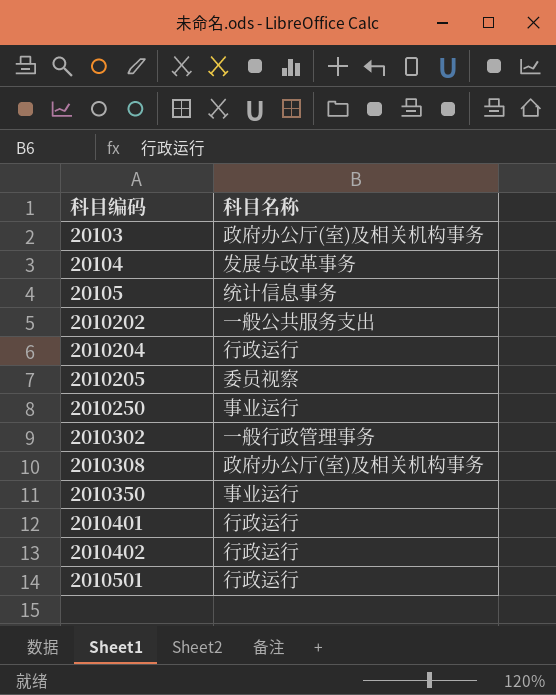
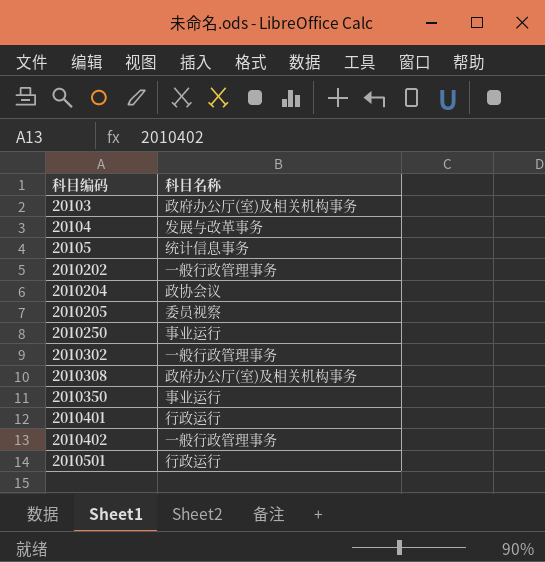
2010202 | 科目名称: 一般公共服务支出 -> 一般行政管理事务
2010204 | 科目名称: 行政运行 -> 政协会议
2010402 | 科目名称: 行政运行 -> 一般行政管理事务

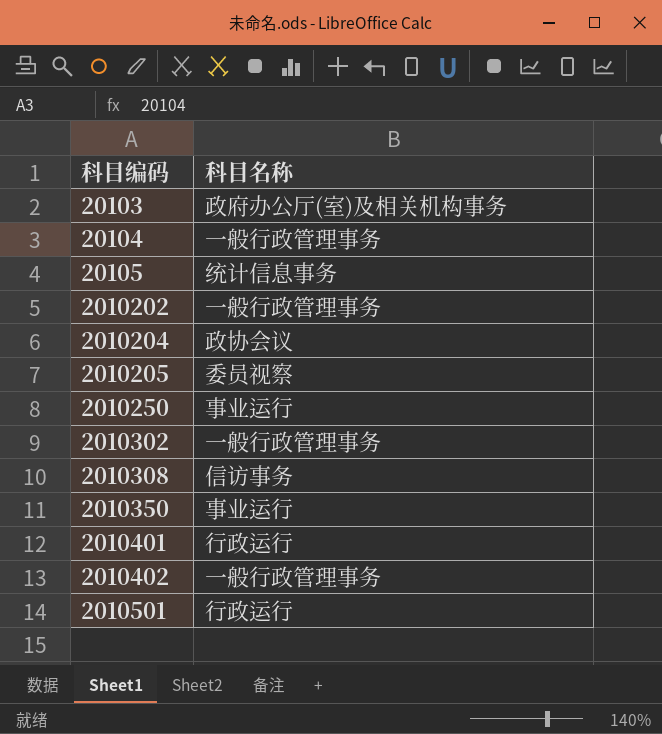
20104 | 科目名称: 发展与改革事务 -> 一般行政管理事务
2010308 | 科目名称: 政府办公厅(室)及相关机构事务 -> 信访事务

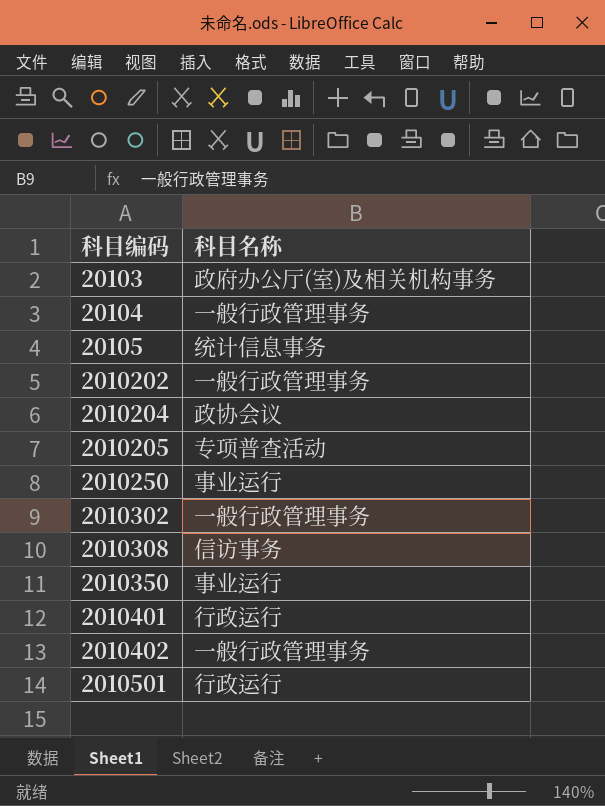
2010205 | 科目名称: 委员视察 -> 专项普查活动

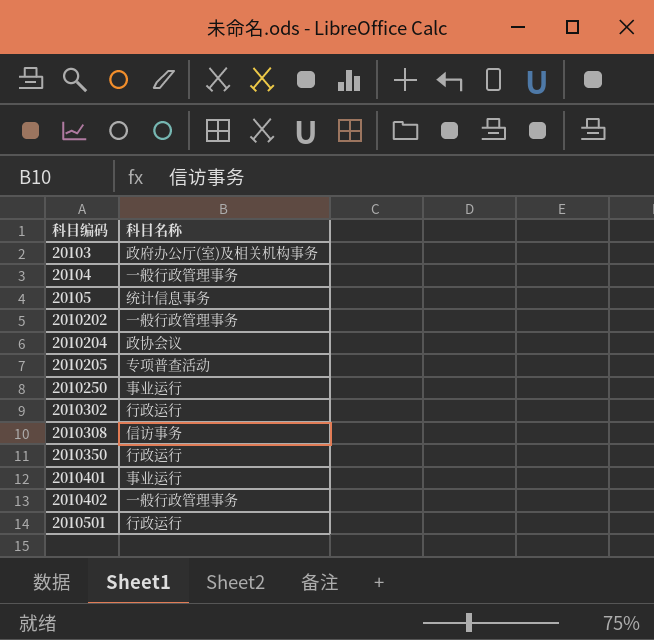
2010302 | 科目名称: 一般行政管理事务 -> 行政运行
2010350 | 科目名称: 事业运行 -> 行政运行
2010401 | 科目名称: 行政运行 -> 事业运行

